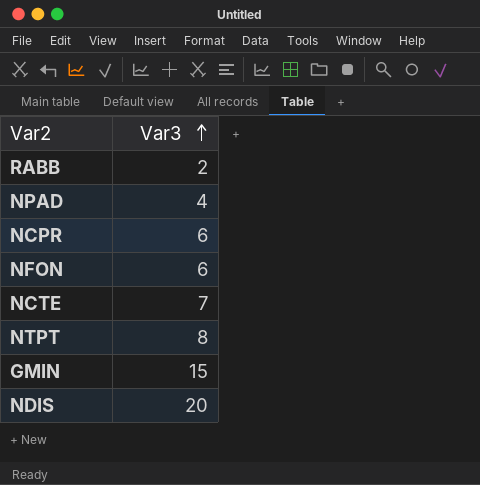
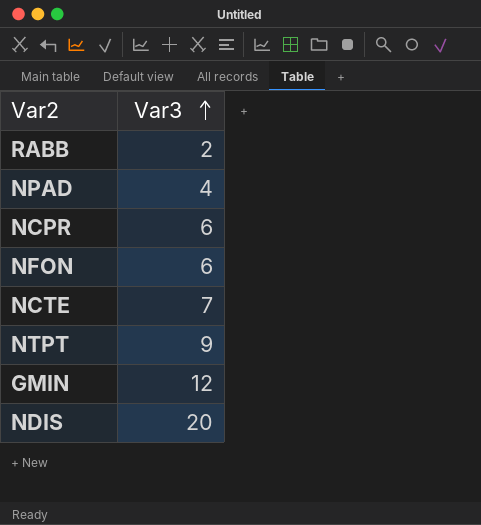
NTPT | Var3: 8 -> 9
GMIN | Var3: 15 -> 12

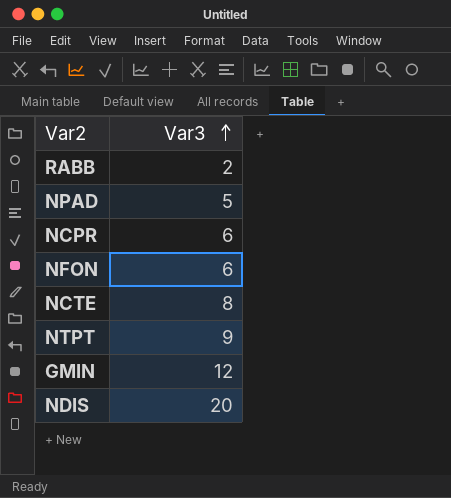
NPAD | Var3: 4 -> 5
NCTE | Var3: 7 -> 8

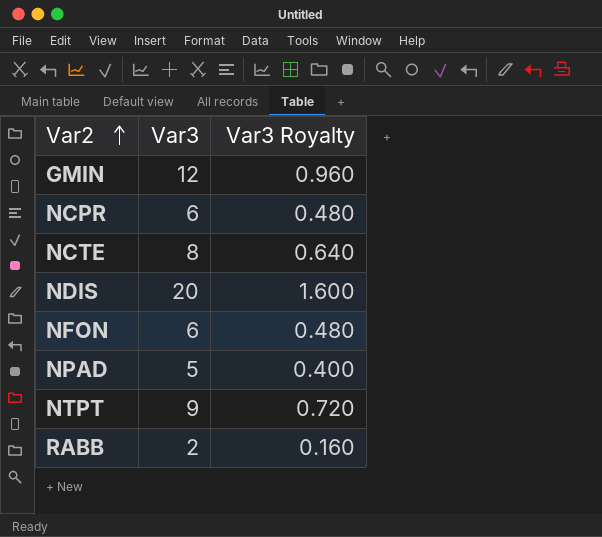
row order: Var3 ascending -> Var2 ascending
column Var3 Royalty | formula: none -> [Var3] * 0.08

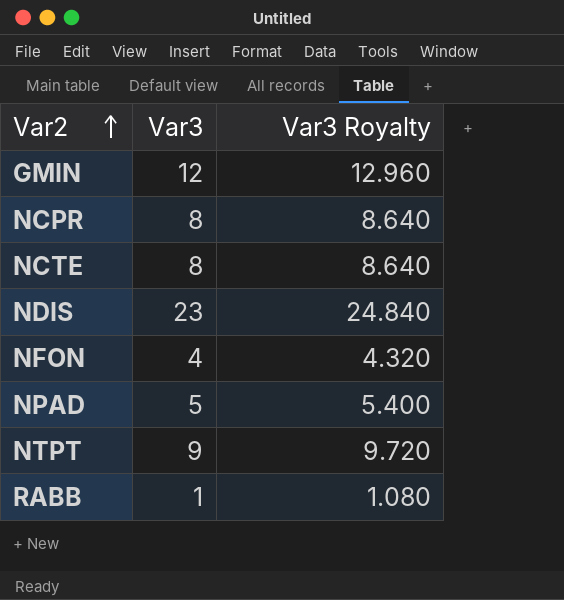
column Var3 Royalty | formula: [Var3] * 0.08 -> [Var3] * 1.08
NCPR | Var3: 6 -> 8
NDIS | Var3: 20 -> 23
NFON | Var3: 6 -> 4
RABB | Var3: 2 -> 1

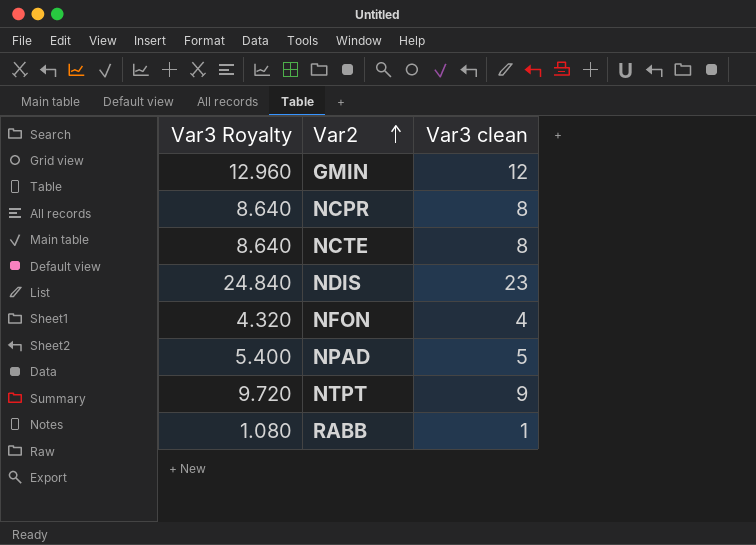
column Var3 Royalty | position: 3 -> 1
column name: Var3 -> Var3 clean

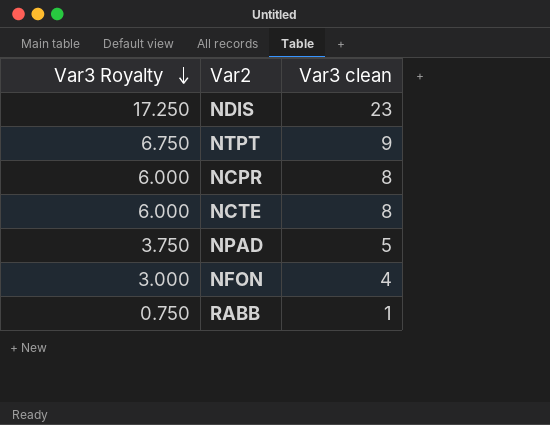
row order: Var2 ascending -> Var3 Royalty descending
column Var3 Royalty | formula: [Var3 clean] * 1.08 -> [Var3 clean] * 0.75
row GMIN: 12.960 | 12 -> none

